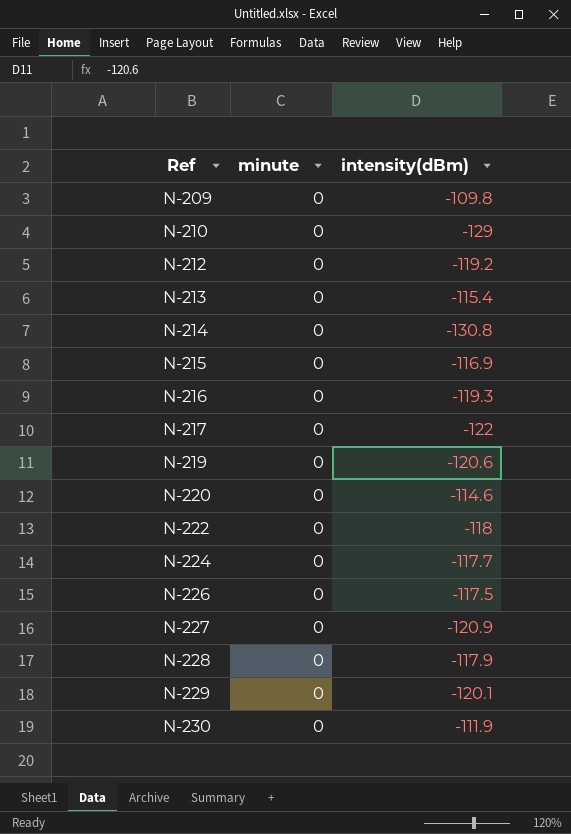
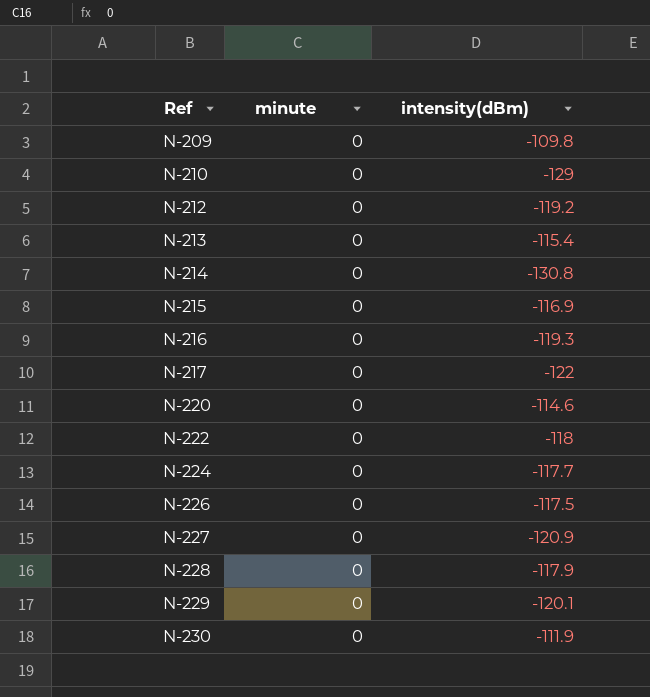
row N-219: 0 | -120.6 -> none

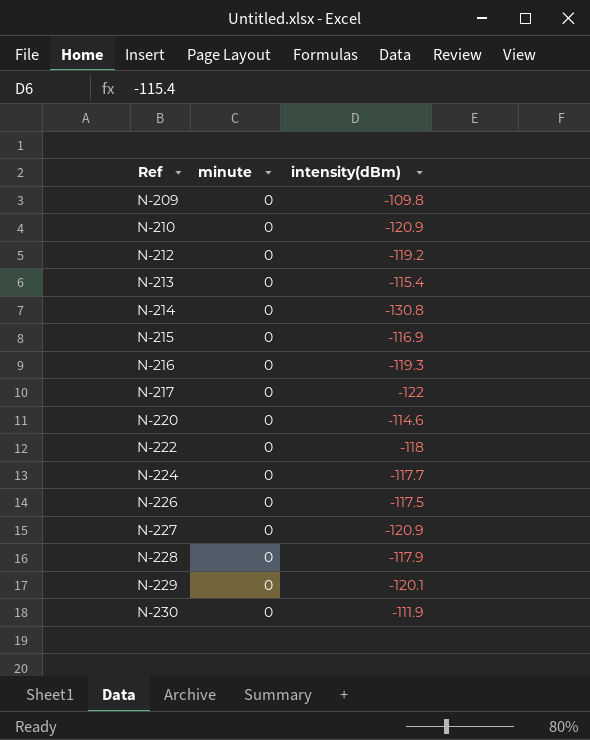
N-210 | intensity(dBm): -129 -> -120.9

